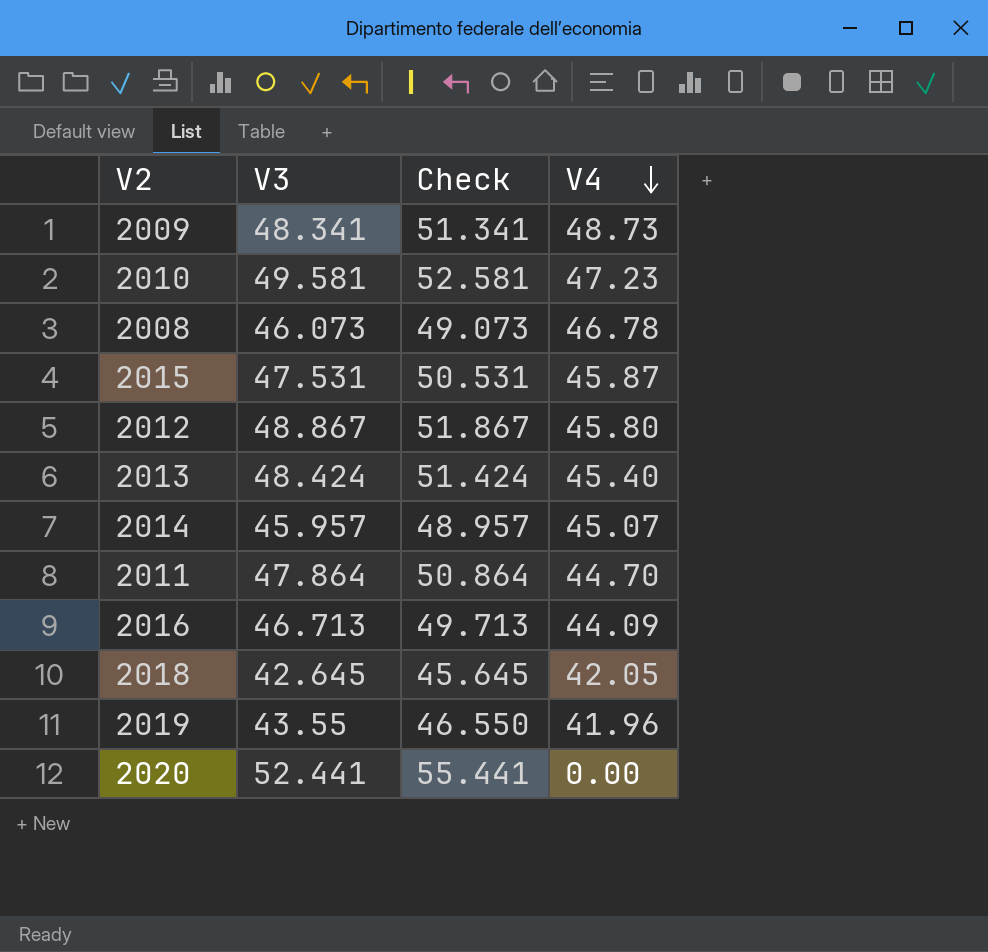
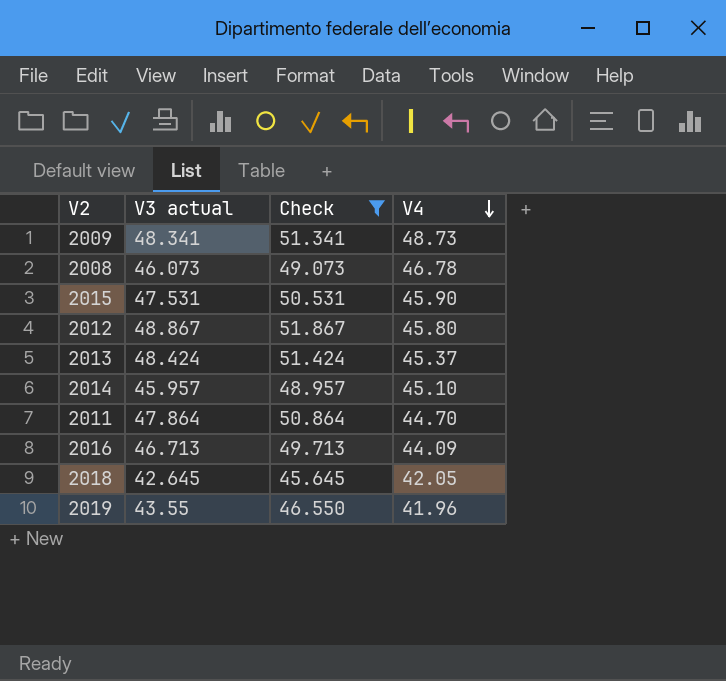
filter: none -> Check <= 51.867
column name: V3 -> V3 actual
2015 | V4: 45.87 -> 45.90
2013 | V4: 45.40 -> 45.37
2014 | V4: 45.07 -> 45.10

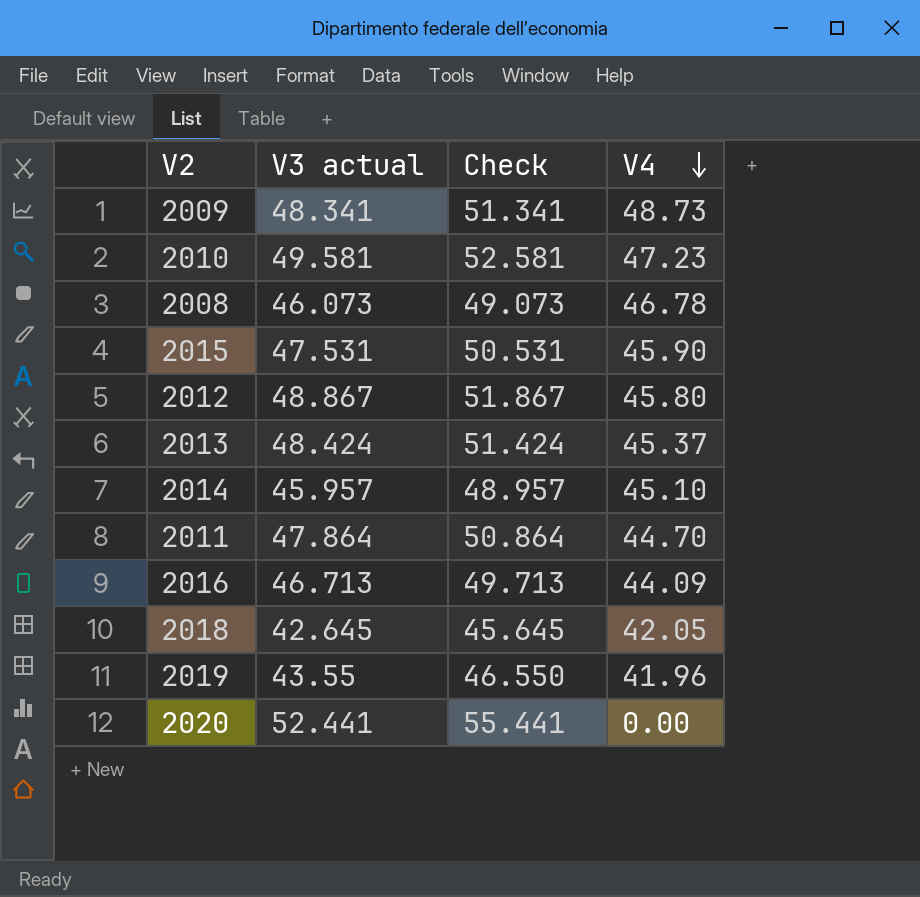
filter: Check <= 51.867 -> none

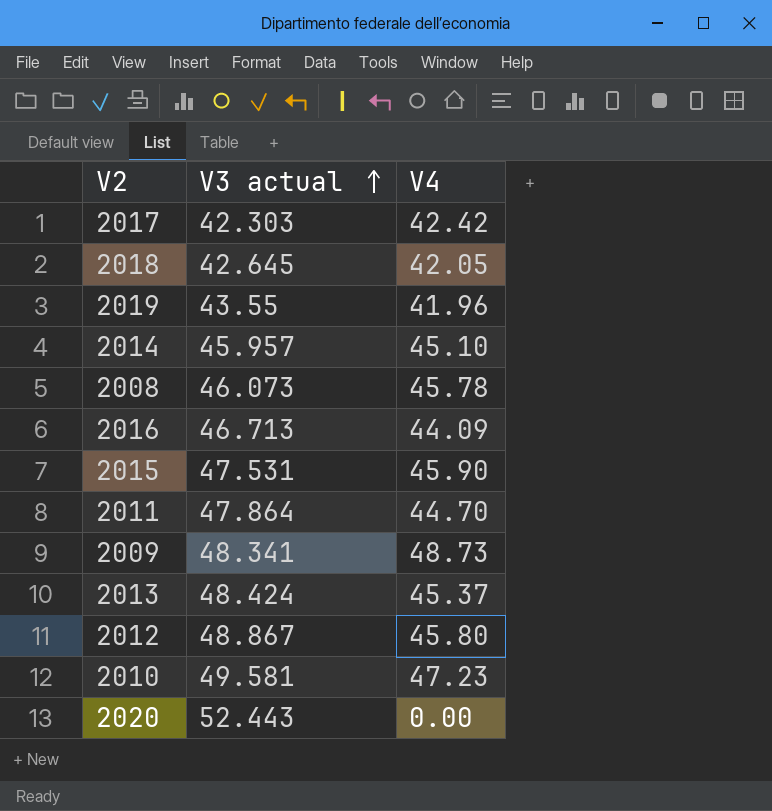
row order: V4 descending -> V3 actual ascending
column Check | formula: [V3 actual] + 3 -> none
row 2017: none -> 42.303 | 42.42
2008 | V4: 46.78 -> 45.78
2020 | V3 actual: 52.441 -> 52.443

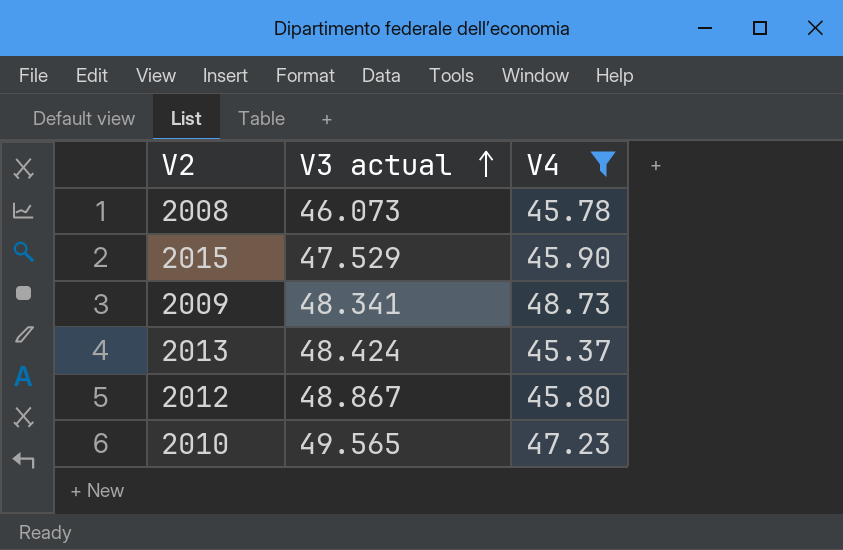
filter: none -> V4 >= 45.37
2015 | V3 actual: 47.531 -> 47.529
2010 | V3 actual: 49.581 -> 49.565

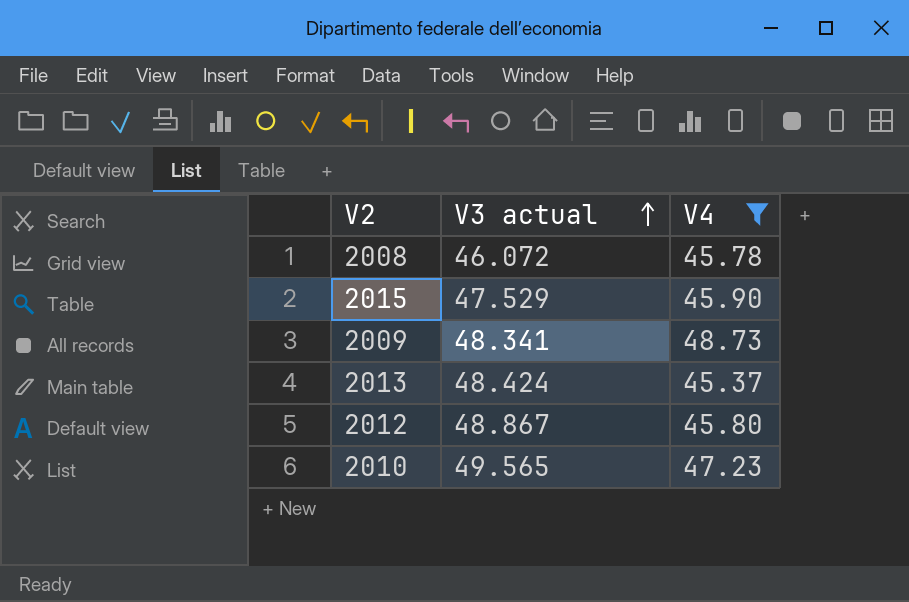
2008 | V3 actual: 46.073 -> 46.072

